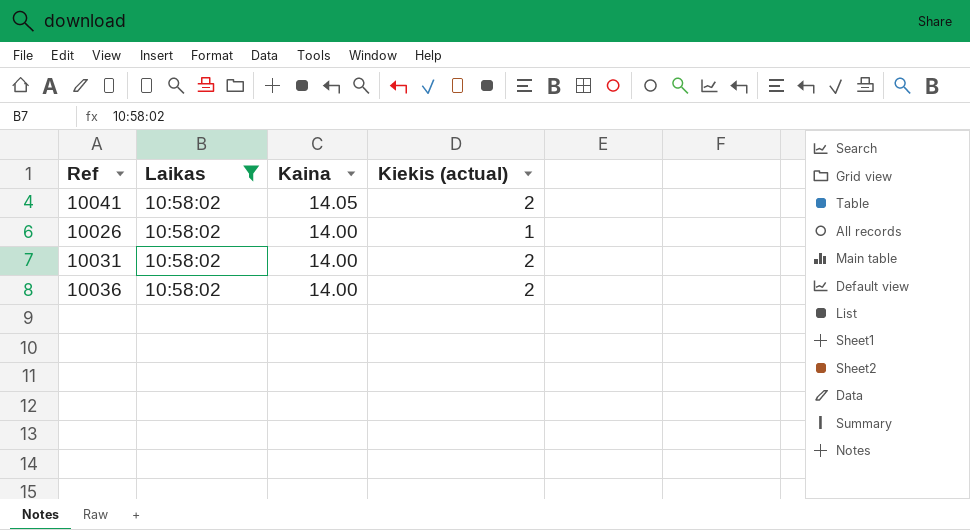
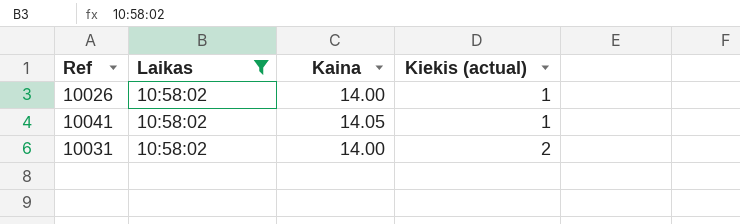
row order: Kaina descending -> Kiekis (actual) ascending
row 10036: 10:58:02 | 14.00 | 2 -> none
10041 | Kiekis (actual): 2 -> 1

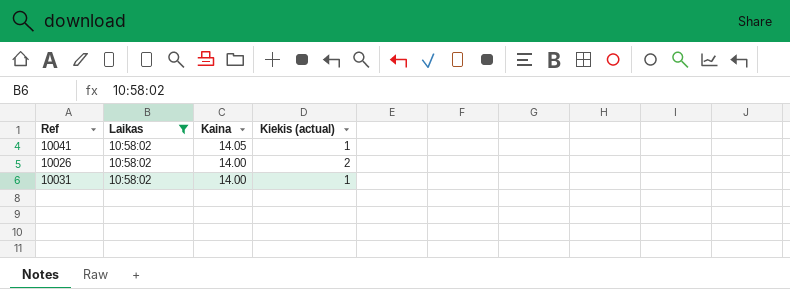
row order: Kiekis (actual) ascending -> Kaina descending
10026 | Kiekis (actual): 1 -> 2
10031 | Kiekis (actual): 2 -> 1

